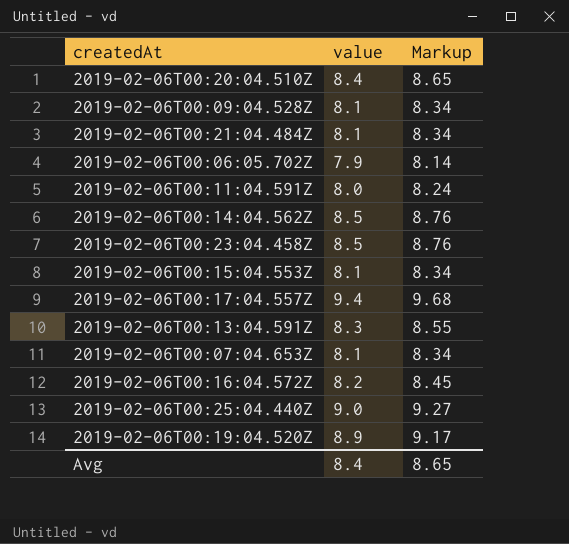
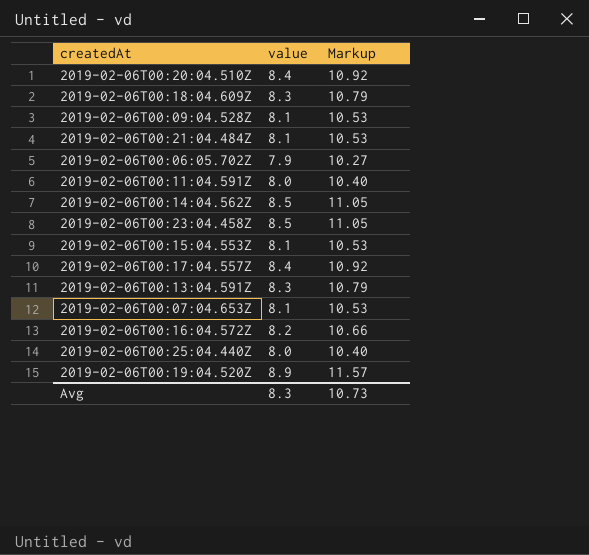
column Markup | formula: [value] * 1.03 -> [value] * 1.3
row 2019-02-06T00:18:04.609Z: none -> 8.3 | 10.79
2019-02-06T00:17:04.557Z | value: 9.4 -> 8.4
2019-02-06T00:25:04.440Z | value: 9.0 -> 8.0
Avg | value: 8.4 -> 8.3
Avg | Markup: 8.65 -> 10.73

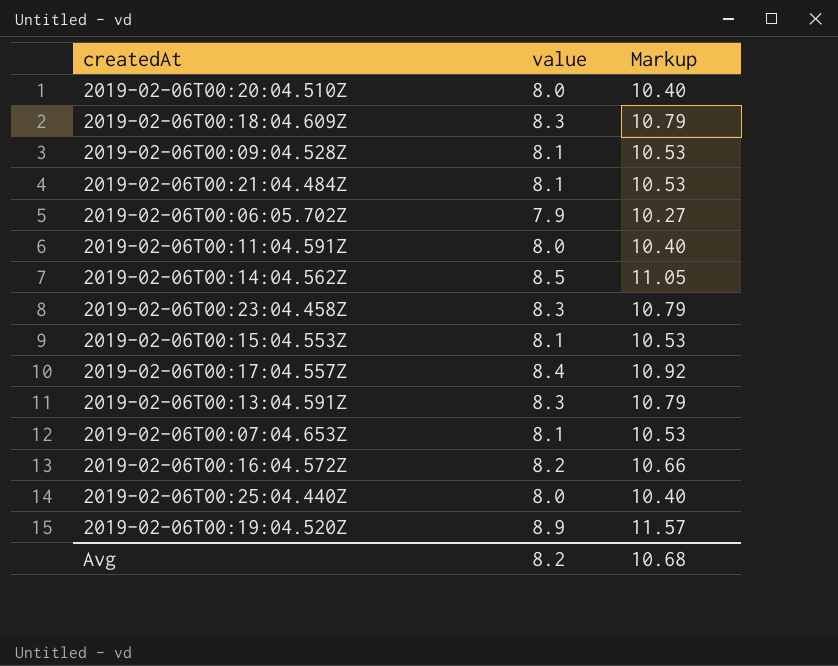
2019-02-06T00:20:04.510Z | value: 8.4 -> 8.0
2019-02-06T00:20:04.510Z | Markup: 10.92 -> 10.40
2019-02-06T00:23:04.458Z | value: 8.5 -> 8.3
2019-02-06T00:23:04.458Z | Markup: 11.05 -> 10.79
Avg | value: 8.3 -> 8.2
Avg | Markup: 10.73 -> 10.68

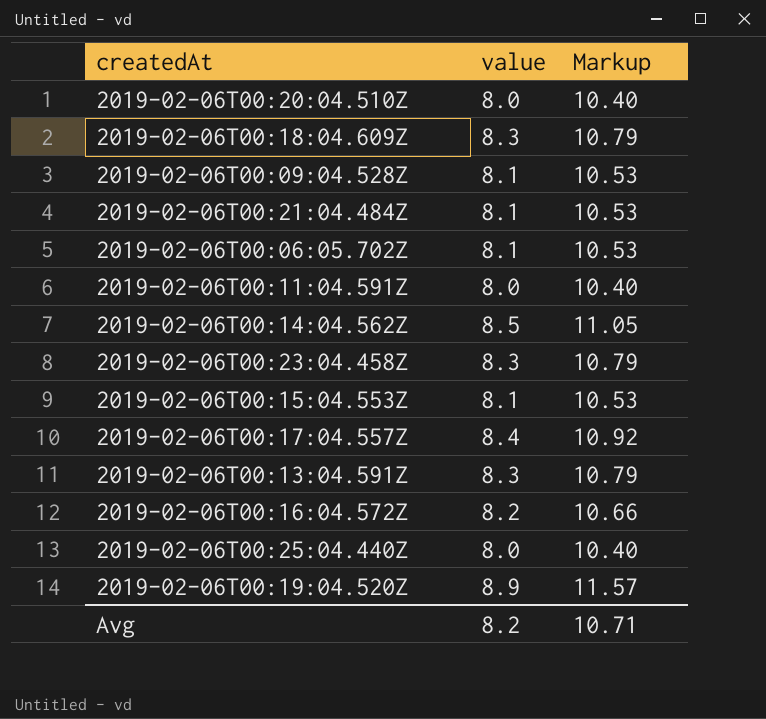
row 2019-02-06T00:07:04.653Z: 8.1 | 10.53 -> none
2019-02-06T00:06:05.702Z | value: 7.9 -> 8.1
2019-02-06T00:06:05.702Z | Markup: 10.27 -> 10.53
Avg | Markup: 10.68 -> 10.71

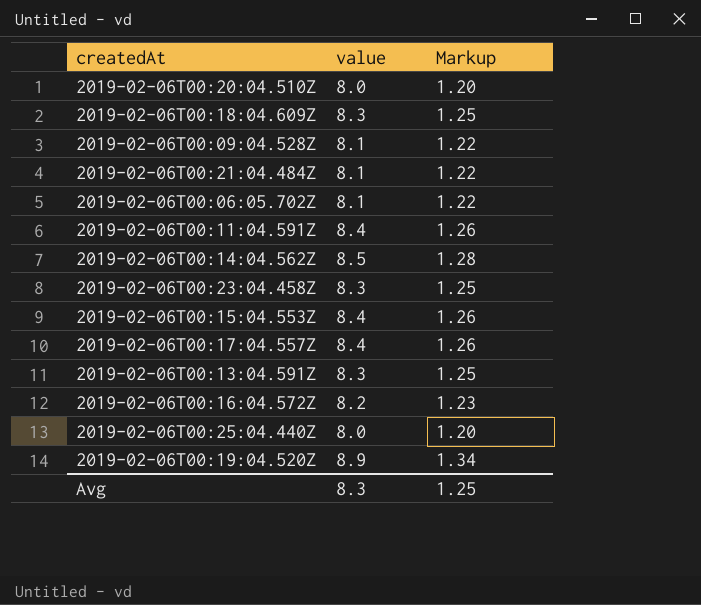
column Markup | formula: [value] * 1.3 -> [value] * 0.15
2019-02-06T00:11:04.591Z | value: 8.0 -> 8.4
2019-02-06T00:15:04.553Z | value: 8.1 -> 8.4
Avg | value: 8.2 -> 8.3
Avg | Markup: 10.71 -> 1.25

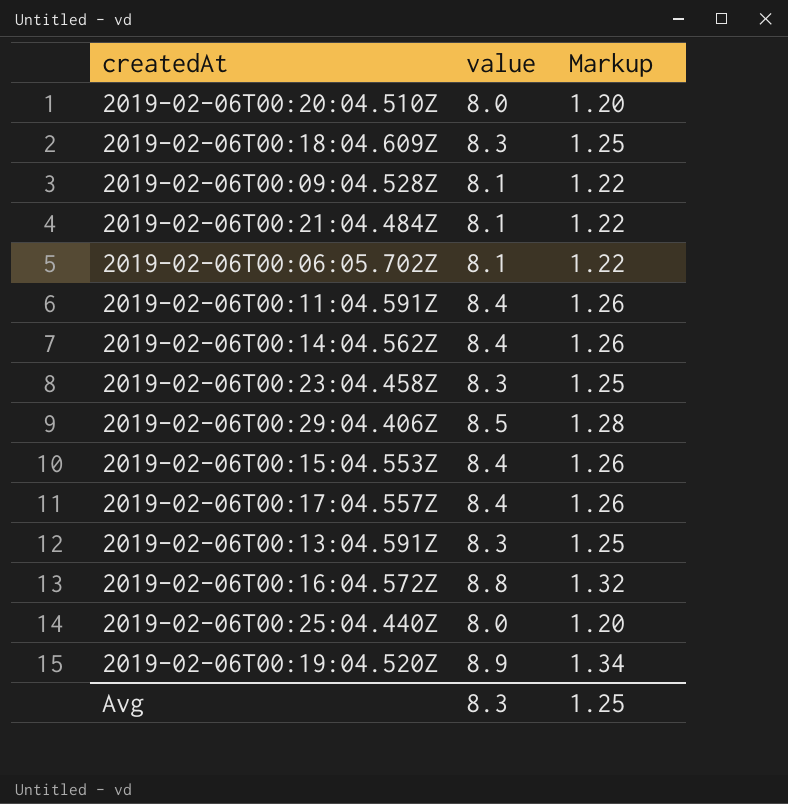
2019-02-06T00:14:04.562Z | value: 8.5 -> 8.4
2019-02-06T00:14:04.562Z | Markup: 1.28 -> 1.26
row 2019-02-06T00:29:04.406Z: none -> 8.5 | 1.28
2019-02-06T00:16:04.572Z | value: 8.2 -> 8.8
2019-02-06T00:16:04.572Z | Markup: 1.23 -> 1.32

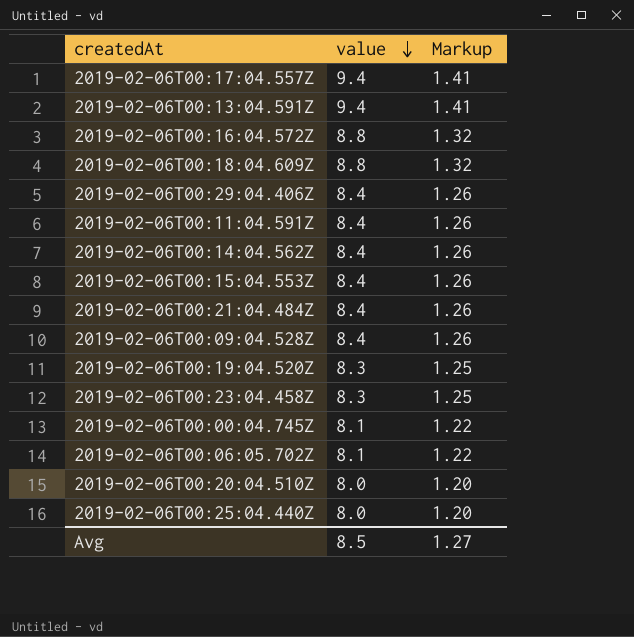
row order: none -> value descending
2019-02-06T00:17:04.557Z | value: 8.4 -> 9.4
2019-02-06T00:17:04.557Z | Markup: 1.26 -> 1.41
2019-02-06T00:13:04.591Z | value: 8.3 -> 9.4
2019-02-06T00:13:04.591Z | Markup: 1.25 -> 1.41
2019-02-06T00:18:04.609Z | value: 8.3 -> 8.8
2019-02-06T00:18:04.609Z | Markup: 1.25 -> 1.32
2019-02-06T00:29:04.406Z | value: 8.5 -> 8.4
2019-02-06T00:29:04.406Z | Markup: 1.28 -> 1.26
2019-02-06T00:21:04.484Z | value: 8.1 -> 8.4
2019-02-06T00:21:04.484Z | Markup: 1.22 -> 1.26
2019-02-06T00:09:04.528Z | value: 8.1 -> 8.4
2019-02-06T00:09:04.528Z | Markup: 1.22 -> 1.26
2019-02-06T00:19:04.520Z | value: 8.9 -> 8.3
2019-02-06T00:19:04.520Z | Markup: 1.34 -> 1.25
row 2019-02-06T00:00:04.745Z: none -> 8.1 | 1.22
Avg | value: 8.3 -> 8.5
Avg | Markup: 1.25 -> 1.27

